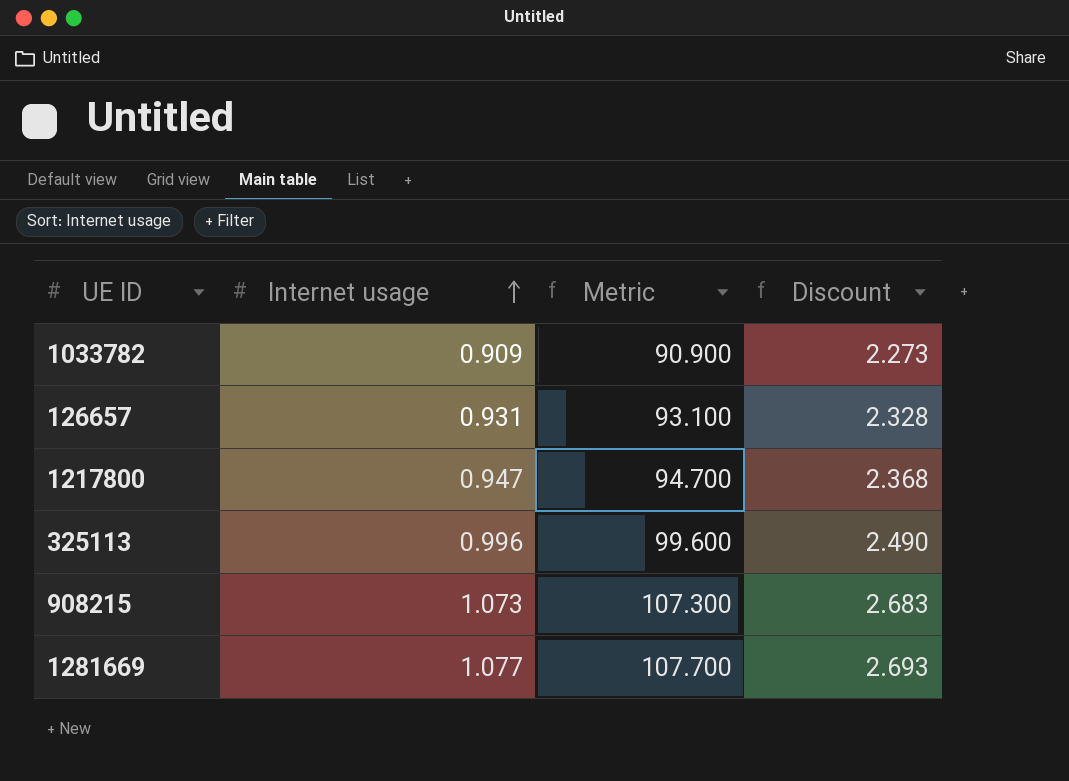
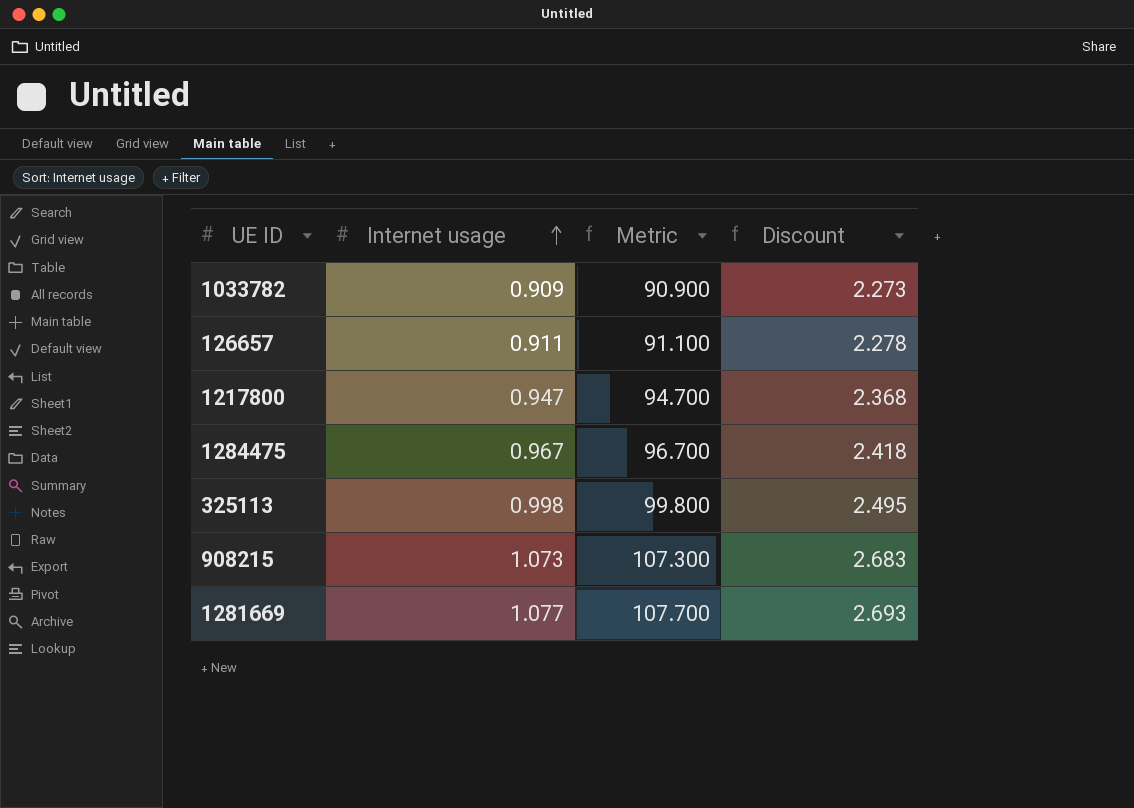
126657 | Internet usage: 0.931 -> 0.911
126657 | Metric: 93.100 -> 91.100
126657 | Discount: 2.328 -> 2.278
row 1284475: none -> 0.967 | 96.700 | 2.418
325113 | Internet usage: 0.996 -> 0.998
325113 | Metric: 99.600 -> 99.800
325113 | Discount: 2.490 -> 2.495

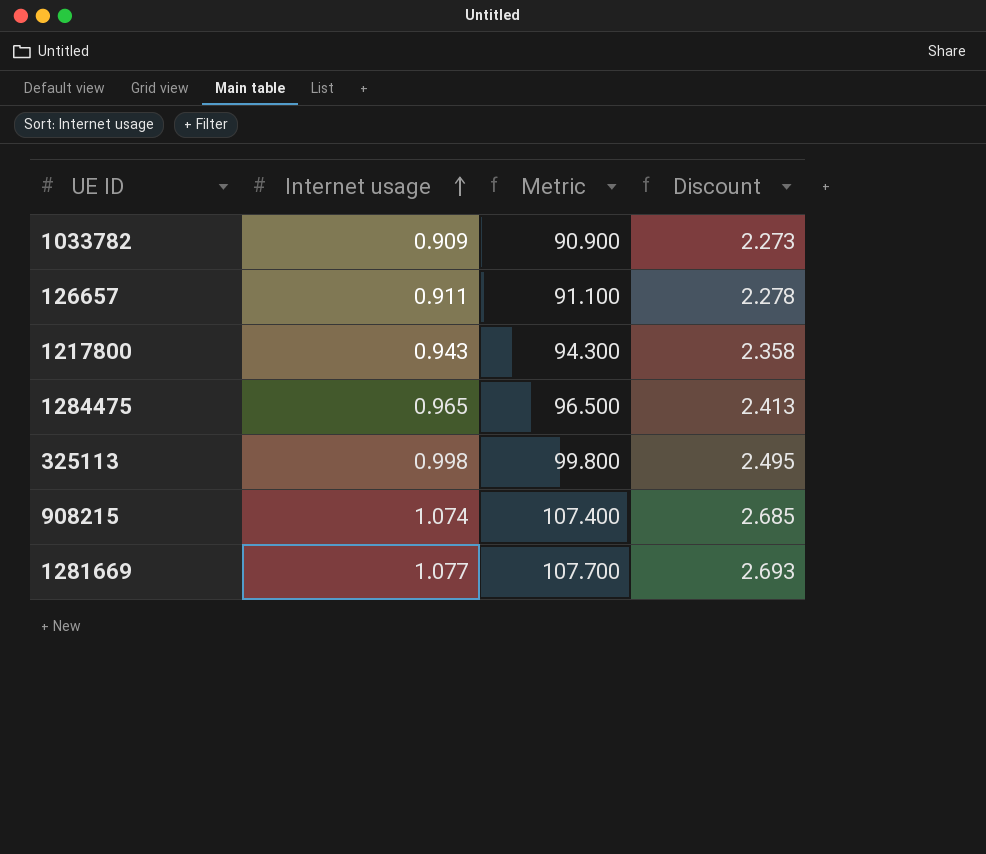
1217800 | Internet usage: 0.947 -> 0.943
1217800 | Metric: 94.700 -> 94.300
1217800 | Discount: 2.368 -> 2.358
1284475 | Internet usage: 0.967 -> 0.965
1284475 | Metric: 96.700 -> 96.500
1284475 | Discount: 2.418 -> 2.413
908215 | Internet usage: 1.073 -> 1.074
908215 | Metric: 107.300 -> 107.400
908215 | Discount: 2.683 -> 2.685

